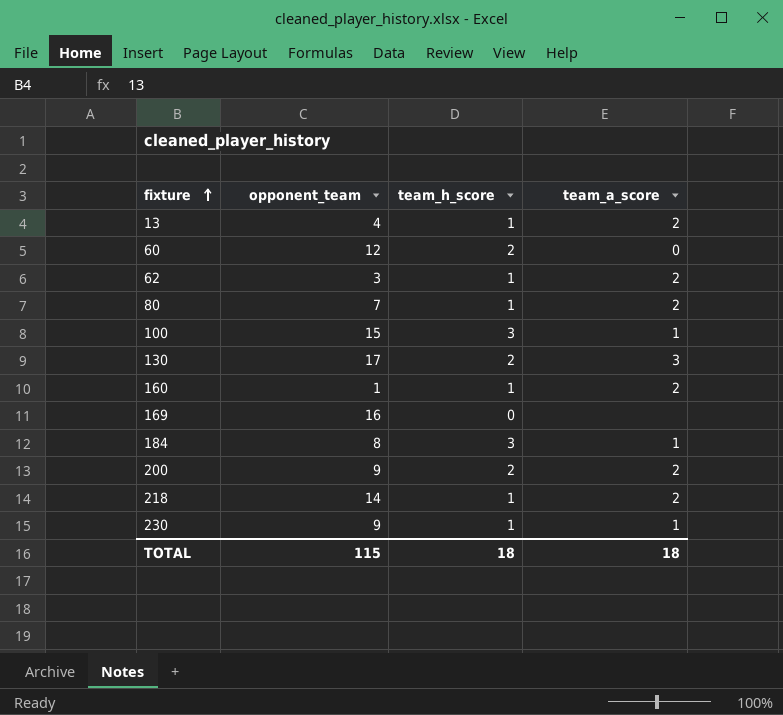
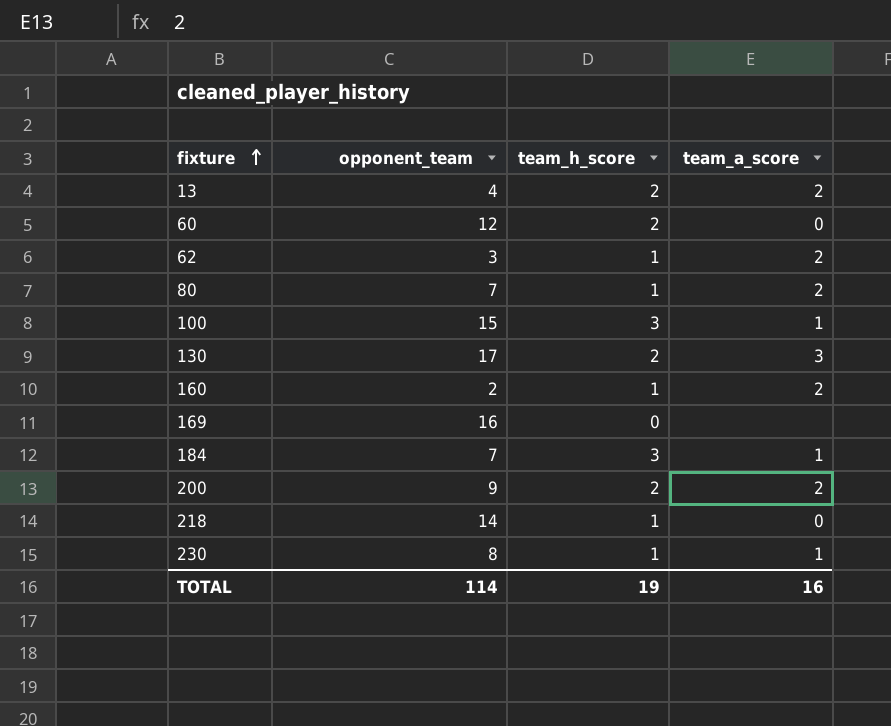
13 | team_h_score: 1 -> 2
160 | opponent_team: 1 -> 2
184 | opponent_team: 8 -> 7
218 | team_a_score: 2 -> 0
230 | opponent_team: 9 -> 8
TOTAL | opponent_team: 115 -> 114
TOTAL | team_h_score: 18 -> 19
TOTAL | team_a_score: 18 -> 16

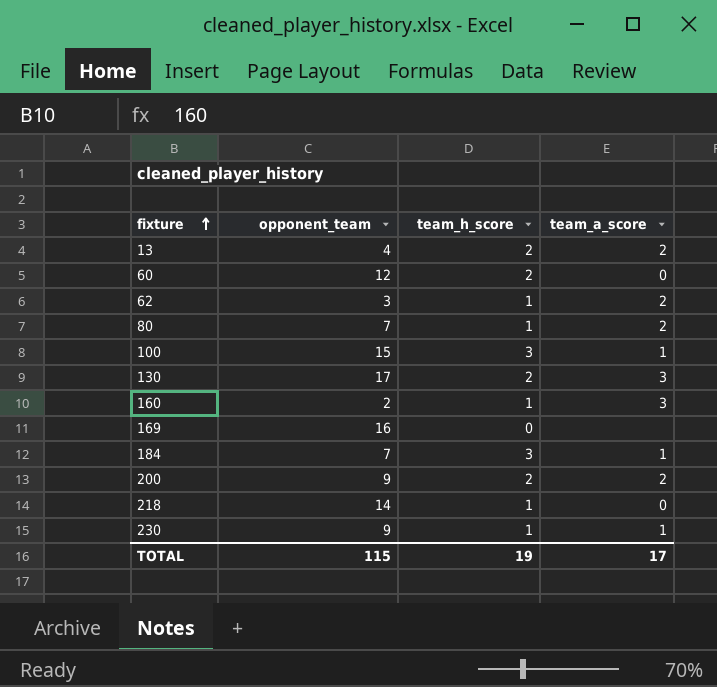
160 | team_a_score: 2 -> 3
230 | opponent_team: 8 -> 9
TOTAL | opponent_team: 114 -> 115
TOTAL | team_a_score: 16 -> 17

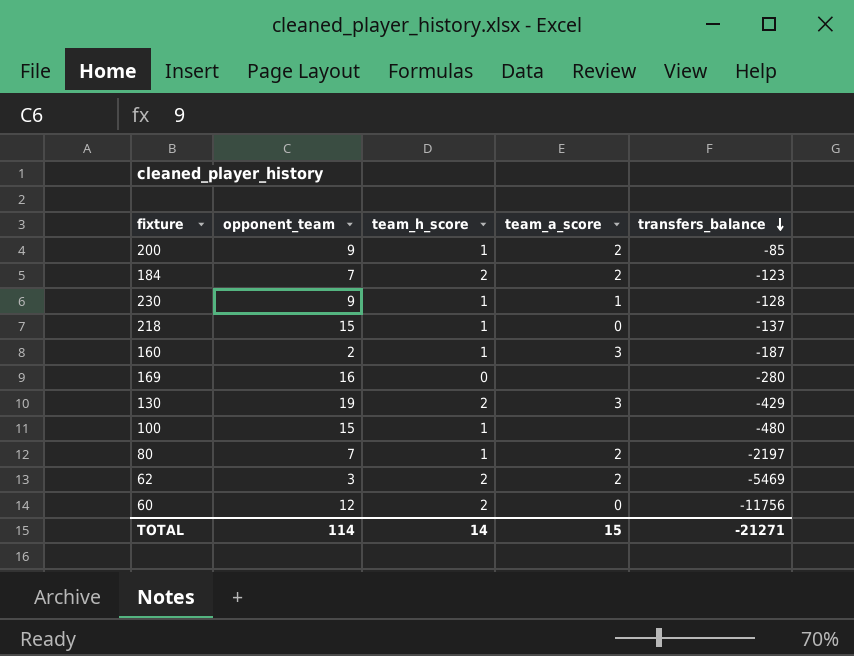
row order: fixture ascending -> transfers_balance descending
column transfers_balance | position: none -> 5
row 13: 4 | 2 | 2 -> none
200 | team_h_score: 2 -> 1
184 | team_h_score: 3 -> 2
184 | team_a_score: 1 -> 2
218 | opponent_team: 14 -> 15
130 | opponent_team: 17 -> 19
100 | team_h_score: 3 -> 1
100 | team_a_score: 1 -> none
62 | team_h_score: 1 -> 2
TOTAL | opponent_team: 115 -> 114
TOTAL | team_h_score: 19 -> 14
TOTAL | team_a_score: 17 -> 15

